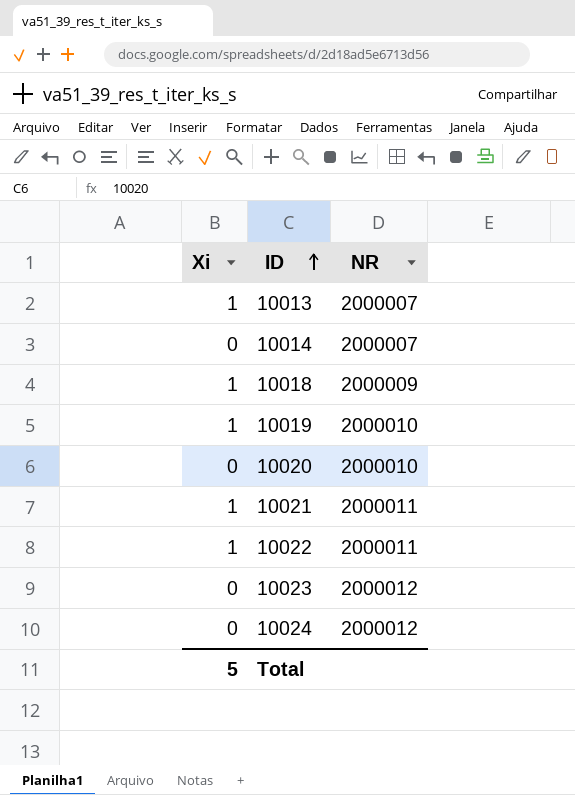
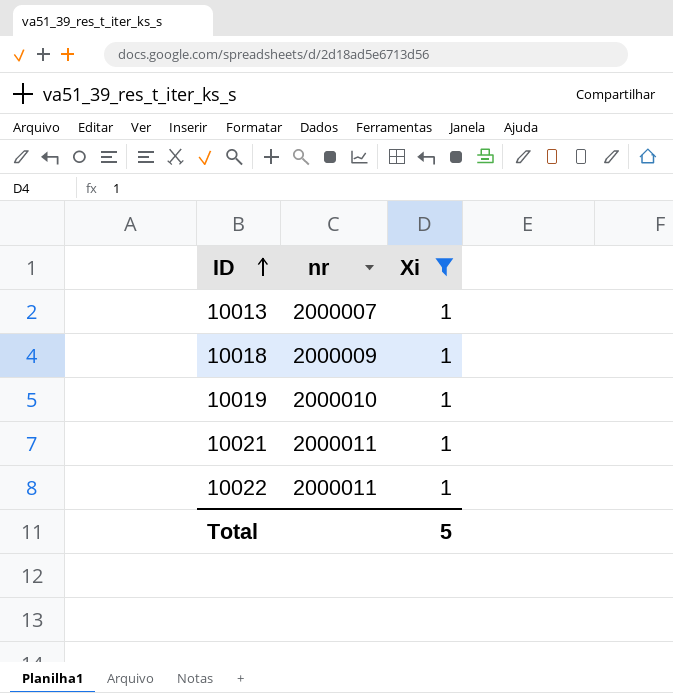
filter: none -> Xi = 1
column name: NR -> nr
column Xi | position: 1 -> 3

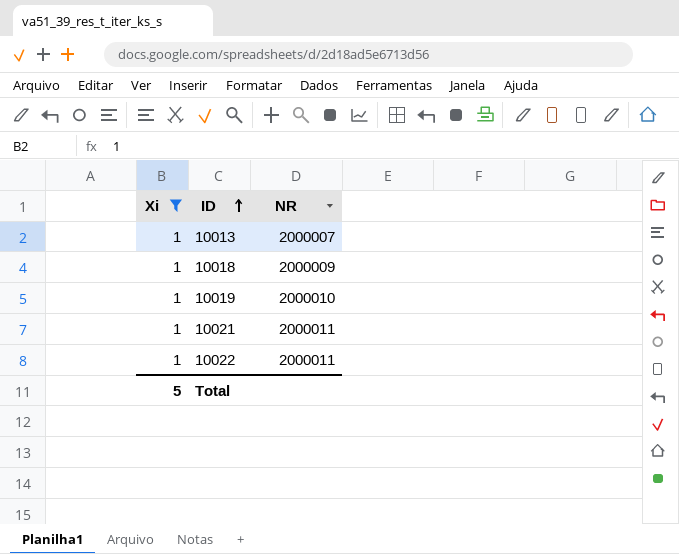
column Xi | position: 3 -> 1
column name: nr -> NR

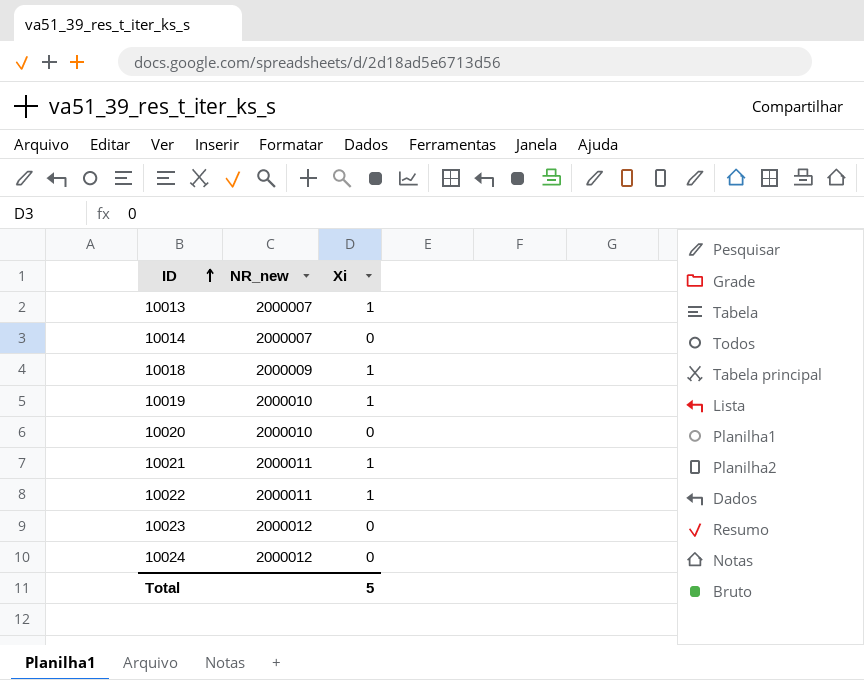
filter: Xi = 1 -> none
column name: NR -> NR_new
column Xi | position: 1 -> 3

